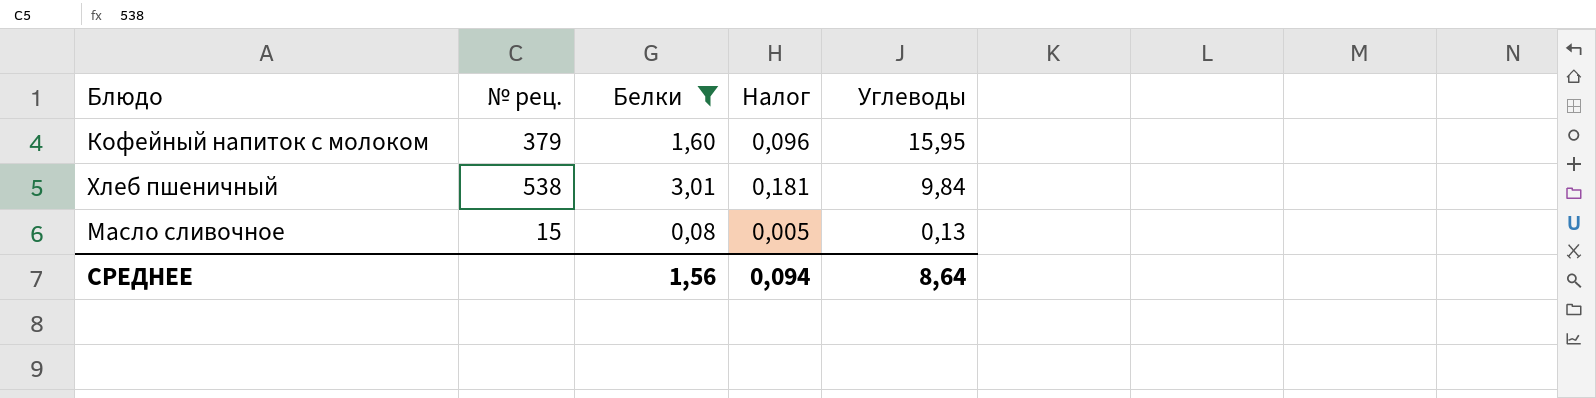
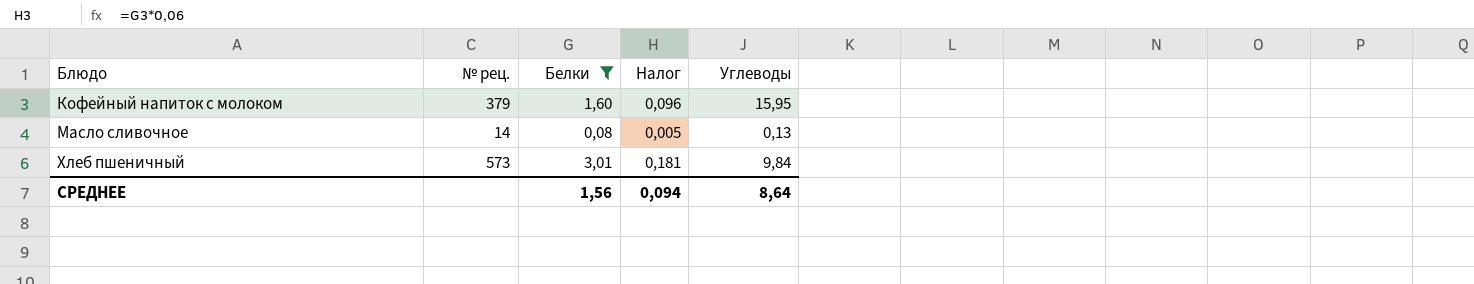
row order: Углеводы descending -> Блюдо ascending
Масло сливочное | № рец.: 15 -> 14
Хлеб пшеничный | № рец.: 538 -> 573

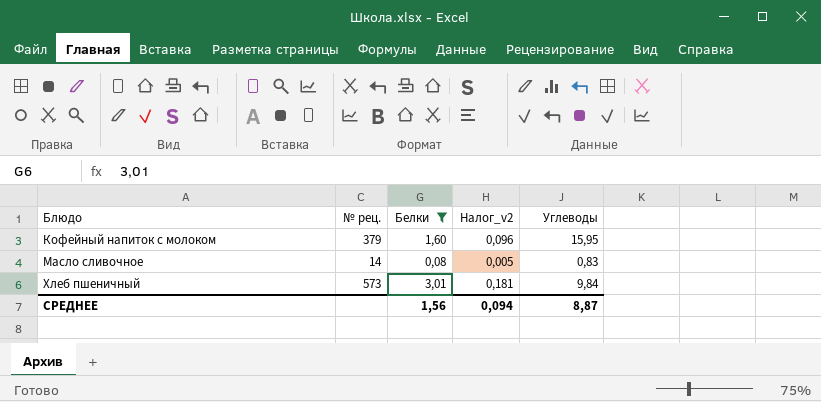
column name: Налог -> Налог_v2
Масло сливочное | Углеводы: 0,13 -> 0,83
СРЕДНЕЕ | Углеводы: 8,64 -> 8,87

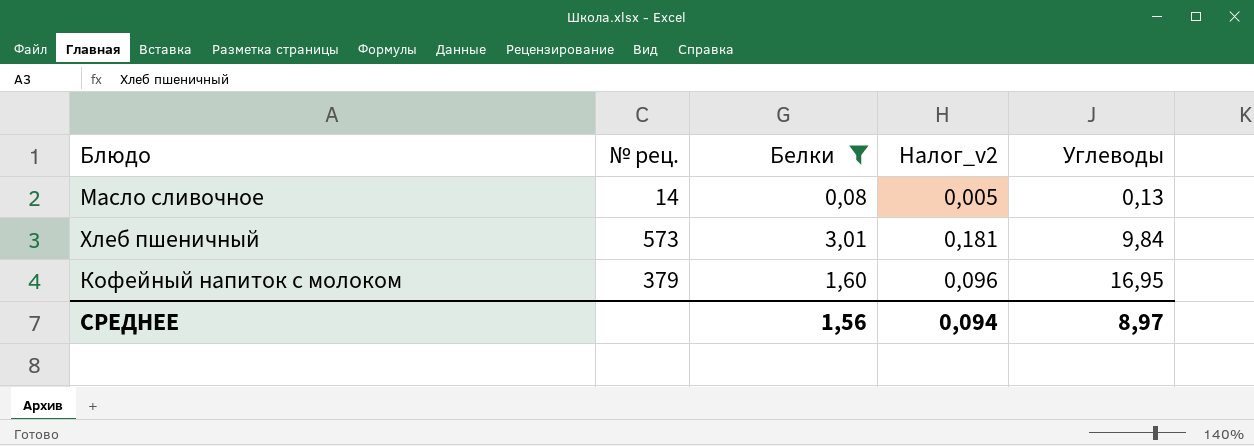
row order: Блюдо ascending -> Углеводы ascending
Масло сливочное | Углеводы: 0,83 -> 0,13
Кофейный напиток с молоком | Углеводы: 15,95 -> 16,95
СРЕДНЕЕ | Углеводы: 8,87 -> 8,97

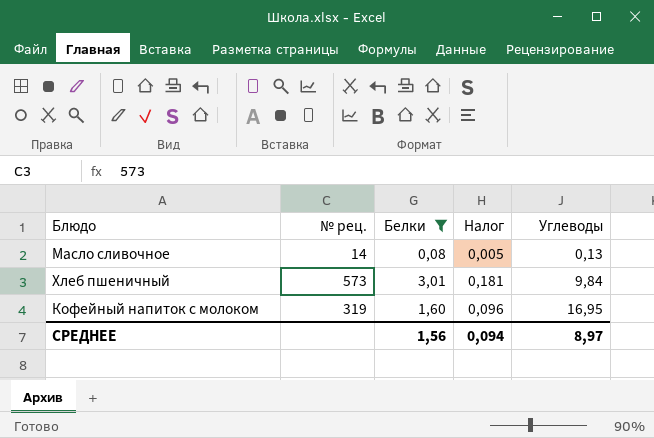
column name: Налог_v2 -> Налог
Кофейный напиток с молоком | № рец.: 379 -> 319

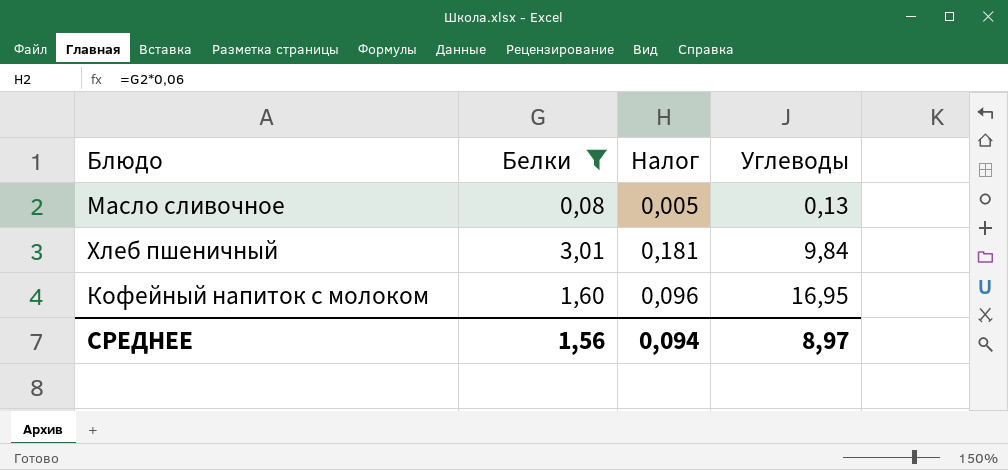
column № рец. | position: 2 -> none

